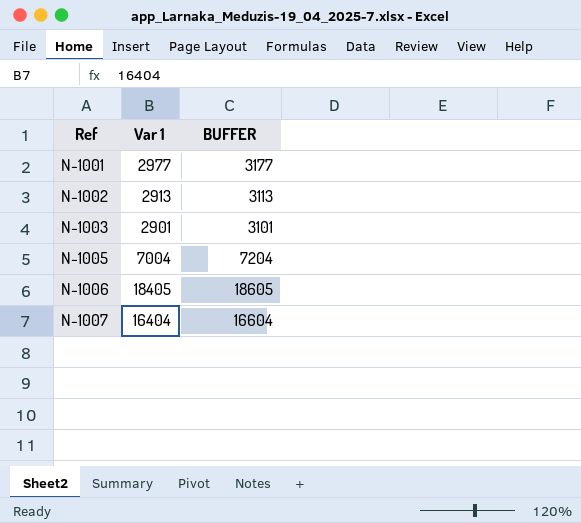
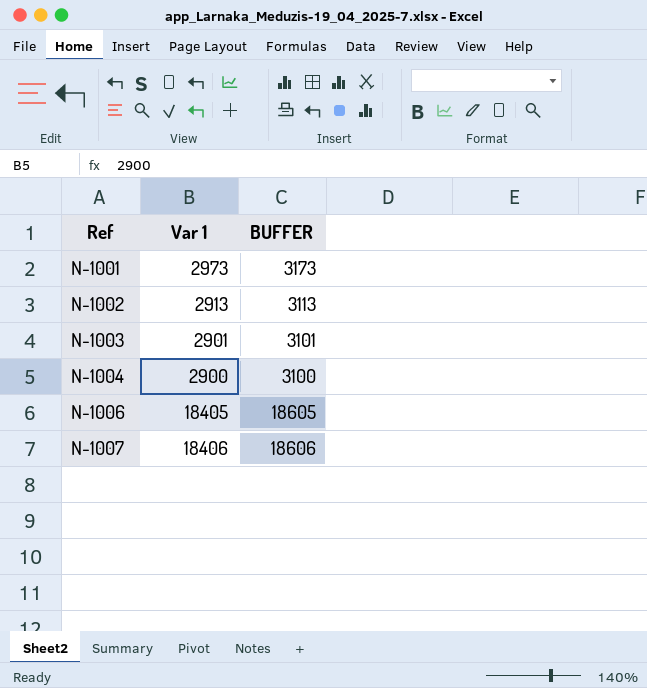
row N-1005: 7004 | 7204 -> none
N-1001 | Var 1: 2977 -> 2973
N-1001 | BUFFER: 3177 -> 3173
row N-1004: none -> 2900 | 3100
N-1007 | Var 1: 16404 -> 18406
N-1007 | BUFFER: 16604 -> 18606

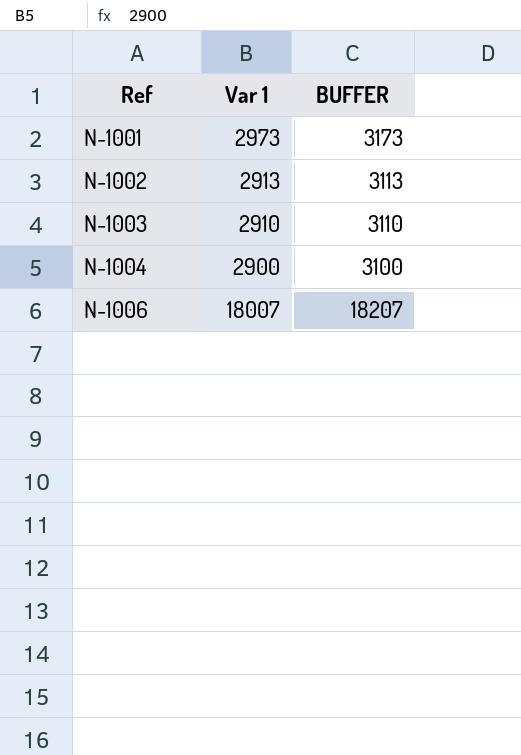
row N-1007: 18406 | 18606 -> none
N-1003 | Var 1: 2901 -> 2910
N-1003 | BUFFER: 3101 -> 3110
N-1006 | Var 1: 18405 -> 18007
N-1006 | BUFFER: 18605 -> 18207

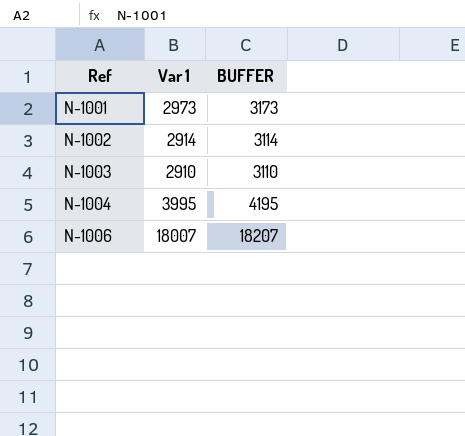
N-1002 | Var 1: 2913 -> 2914
N-1002 | BUFFER: 3113 -> 3114
N-1004 | Var 1: 2900 -> 3995
N-1004 | BUFFER: 3100 -> 4195

